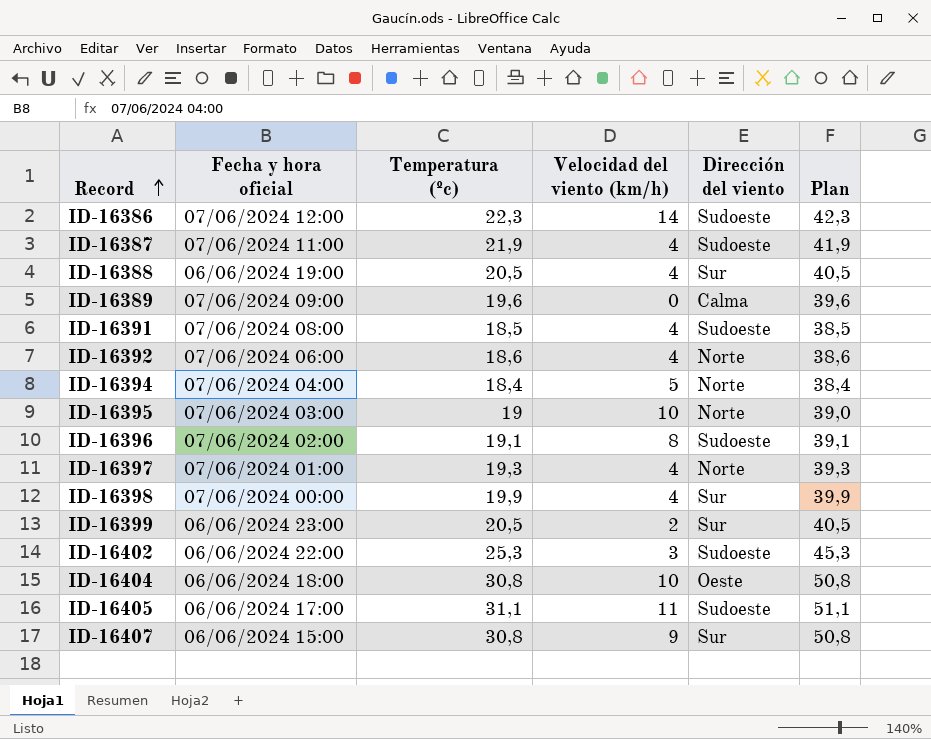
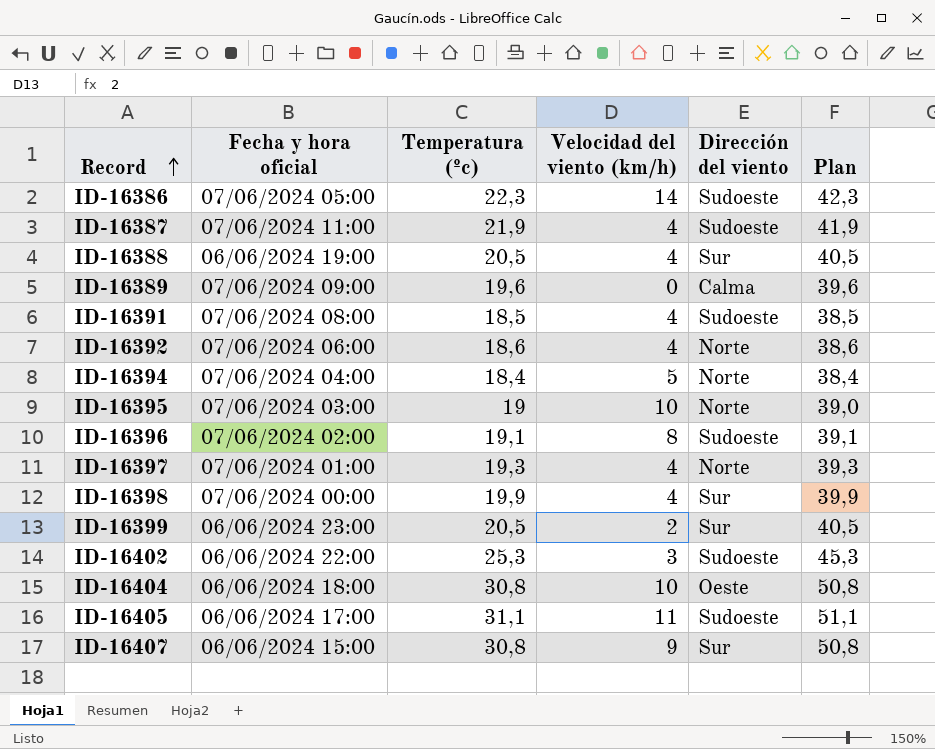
ID-16386 | Fecha y hora oficial: 07/06/2024 12:00 -> 07/06/2024 05:00

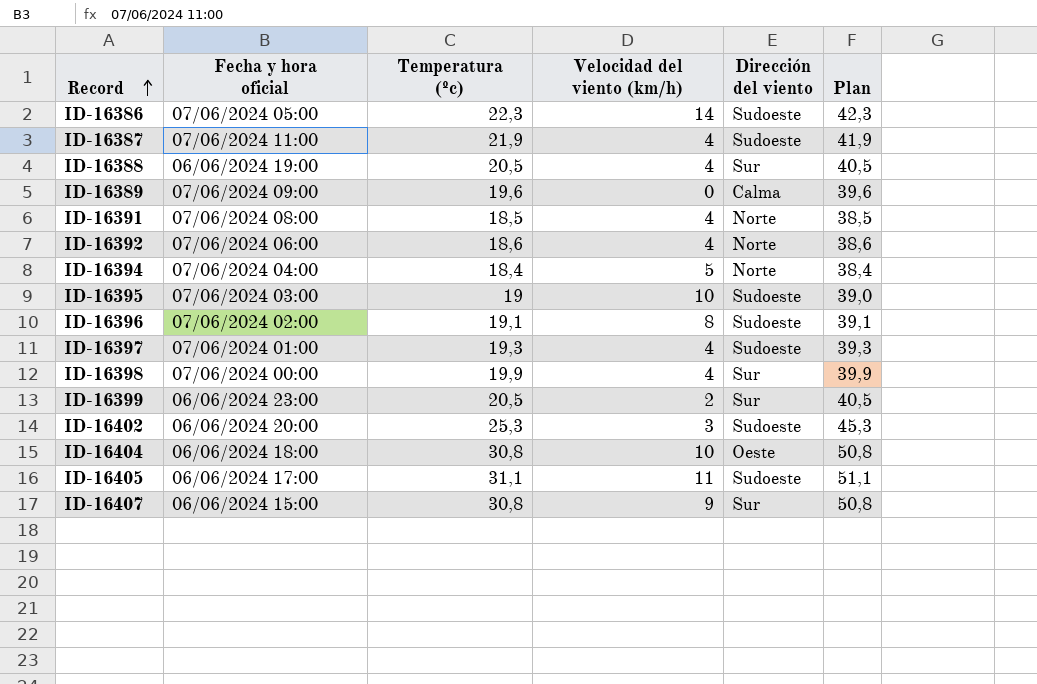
ID-16391 | Dirección del viento: Sudoeste -> Norte
ID-16395 | Dirección del viento: Norte -> Sudoeste
ID-16397 | Dirección del viento: Norte -> Sudoeste
ID-16402 | Fecha y hora oficial: 06/06/2024 22:00 -> 06/06/2024 20:00

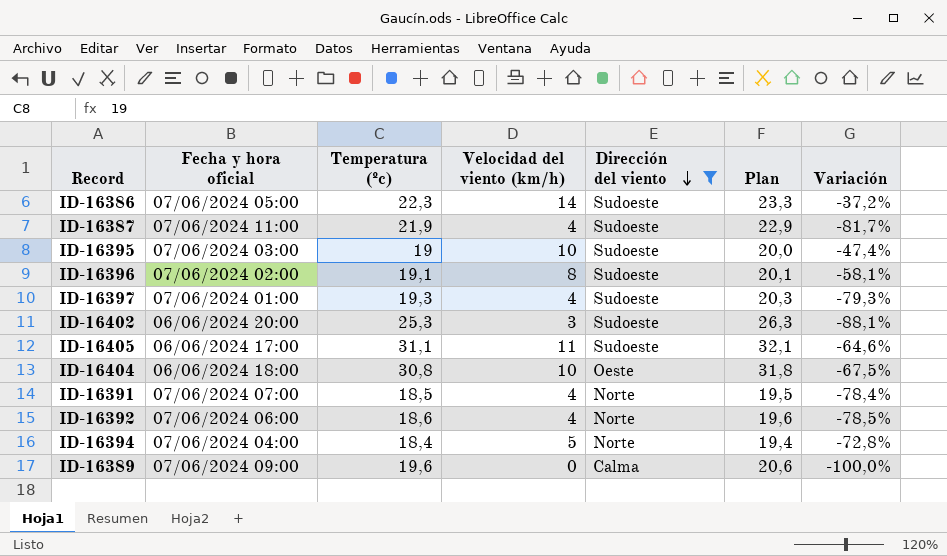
filter: none -> Dirección del viento != Sur
row order: Record ascending -> Dirección del viento descending
column Plan | formula: [Temperatura (ºc)] + 20 -> [Temperatura (ºc)] + 1
column Variación | formula: none -> ([Velocidad del viento (km/h)] - [Temperatura (ºc)]) / [Temperatura (ºc)]
ID-16391 | Fecha y hora oficial: 07/06/2024 08:00 -> 07/06/2024 07:00

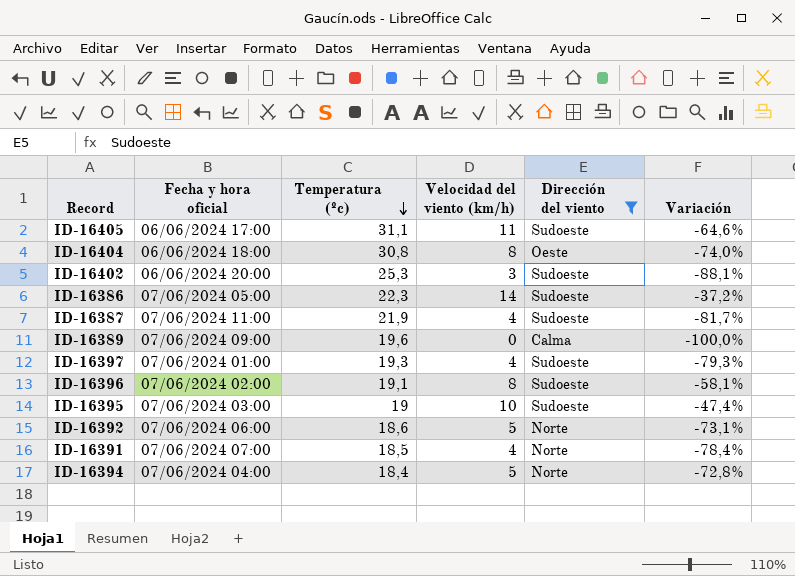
row order: Dirección del viento descending -> Temperatura (ºc) descending
column Plan | formula: [Temperatura (ºc)] + 1 -> none
ID-16404 | Velocidad del viento (km/h): 10 -> 8
ID-16404 | Variación: -67,5% -> -74,0%
ID-16392 | Velocidad del viento (km/h): 4 -> 5
ID-16392 | Variación: -78,5% -> -73,1%

